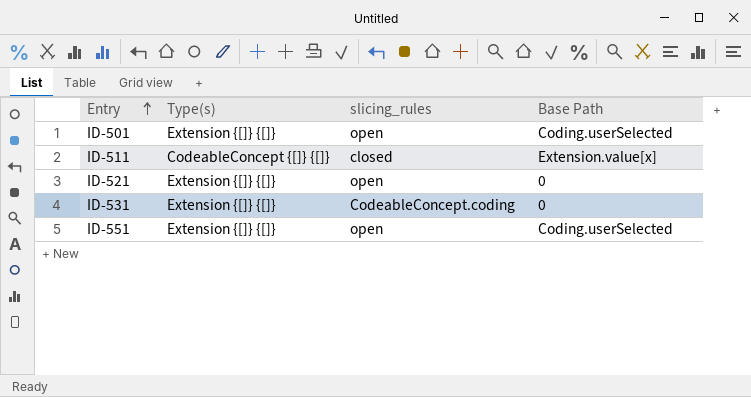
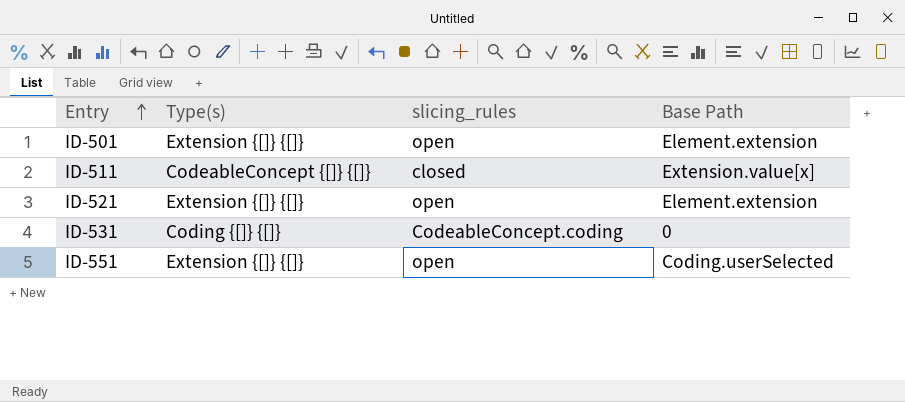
ID-501 | Base Path: Coding.userSelected -> Element.extension
ID-521 | Base Path: 0 -> Element.extension
ID-531 | Type(s): Extension {[]} {[]} -> Coding {[]} {[]}

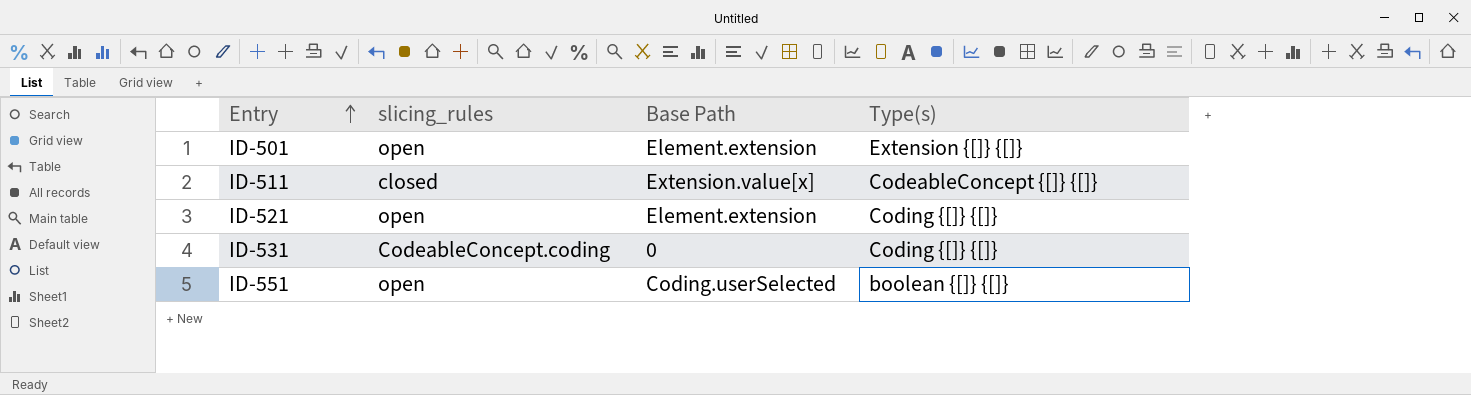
column Type(s) | position: 2 -> 4
ID-521 | Type(s): Extension {[]} {[]} -> Coding {[]} {[]}
ID-551 | Type(s): Extension {[]} {[]} -> boolean {[]} {[]}

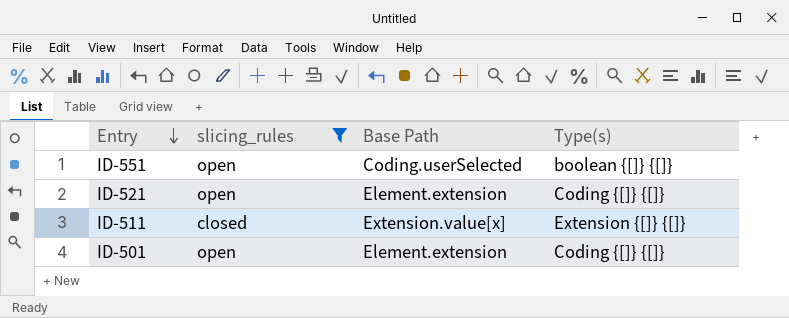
filter: none -> slicing_rules != CodeableConcept.coding
row order: Entry ascending -> Entry descending
ID-511 | Type(s): CodeableConcept {[]} {[]} -> Extension {[]} {[]}
ID-501 | Type(s): Extension {[]} {[]} -> Coding {[]} {[]}

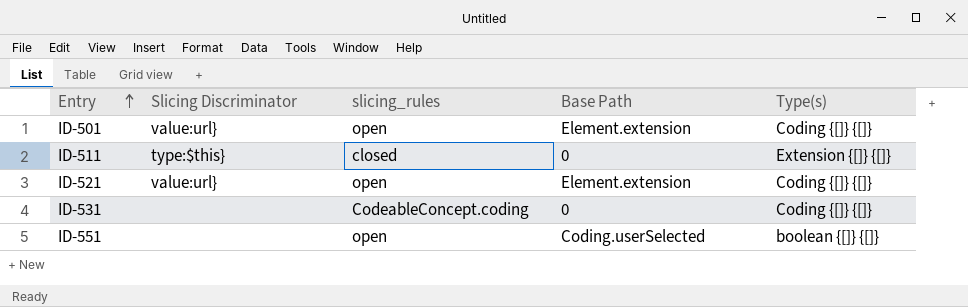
filter: slicing_rules != CodeableConcept.coding -> none
row order: Entry descending -> Entry ascending
column Slicing Discriminator | position: none -> 2
ID-511 | Base Path: Extension.value[x] -> 0

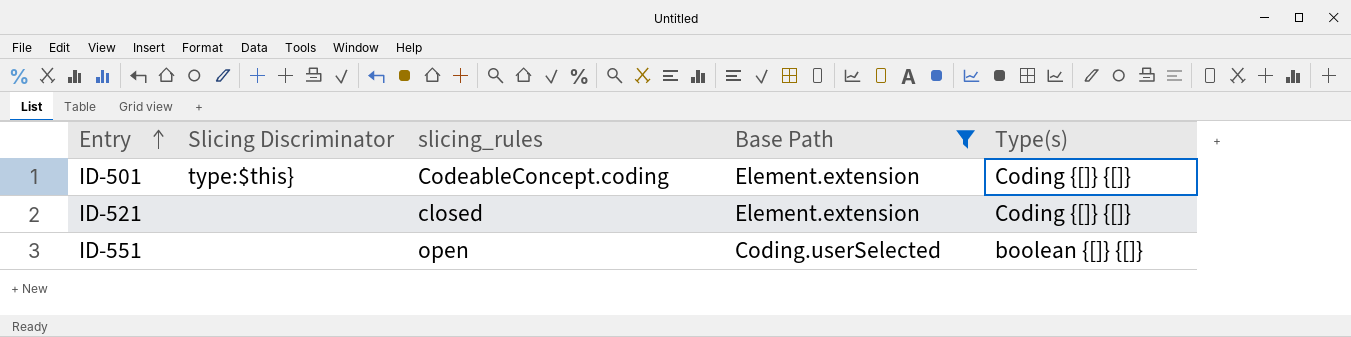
filter: none -> Base Path != 0
ID-501 | Slicing Discriminator: value:url} -> type:$this}
ID-501 | slicing_rules: open -> CodeableConcept.coding
ID-521 | Slicing Discriminator: value:url} -> none
ID-521 | slicing_rules: open -> closed

